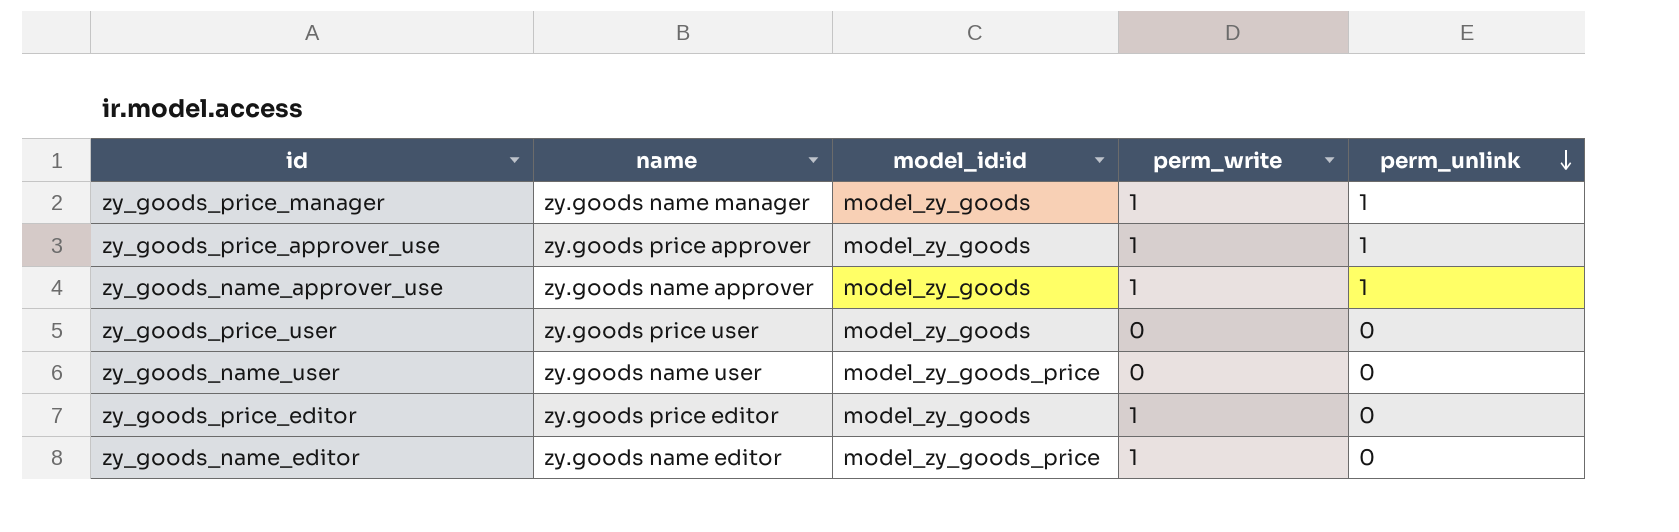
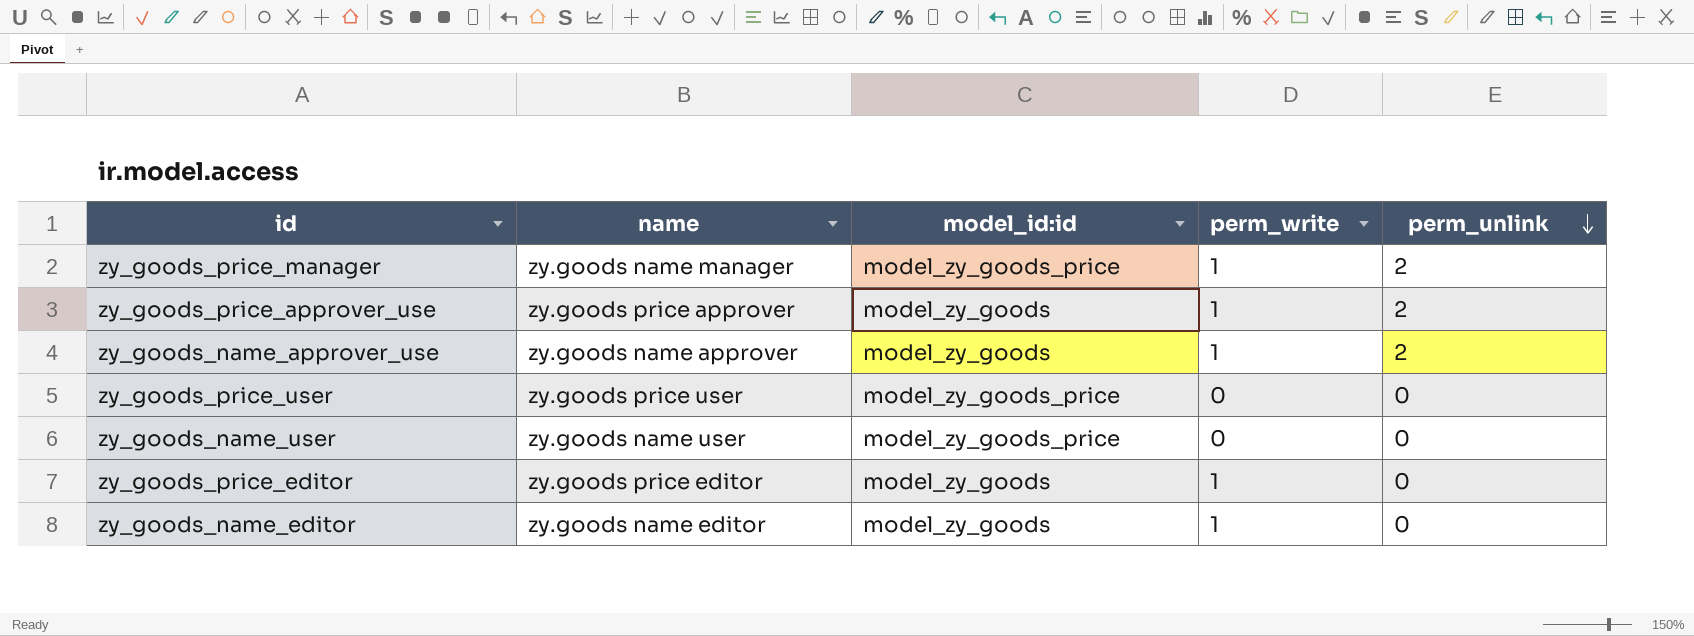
zy_goods_price_manager | model_id:id: model_zy_goods -> model_zy_goods_price
zy_goods_price_manager | perm_unlink: 1 -> 2
zy_goods_price_approver_use | perm_unlink: 1 -> 2
zy_goods_name_approver_use | perm_unlink: 1 -> 2
zy_goods_price_user | model_id:id: model_zy_goods -> model_zy_goods_price
zy_goods_name_editor | model_id:id: model_zy_goods_price -> model_zy_goods

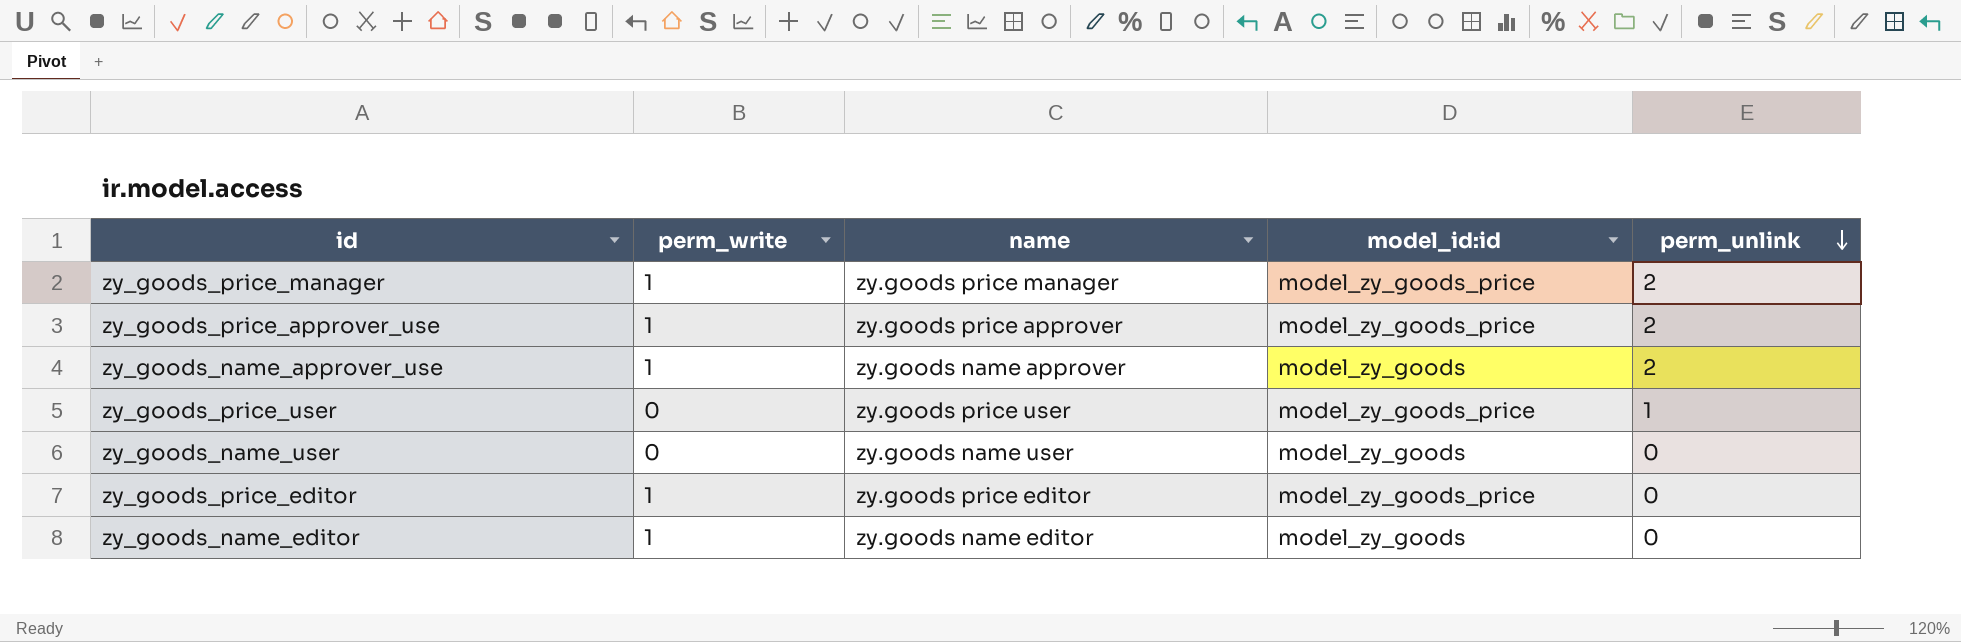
column perm_write | position: 4 -> 2
zy_goods_price_manager | name: zy.goods name manager -> zy.goods price manager
zy_goods_price_approver_use | model_id:id: model_zy_goods -> model_zy_goods_price
zy_goods_price_user | perm_unlink: 0 -> 1
zy_goods_name_user | model_id:id: model_zy_goods_price -> model_zy_goods
zy_goods_price_editor | model_id:id: model_zy_goods -> model_zy_goods_price

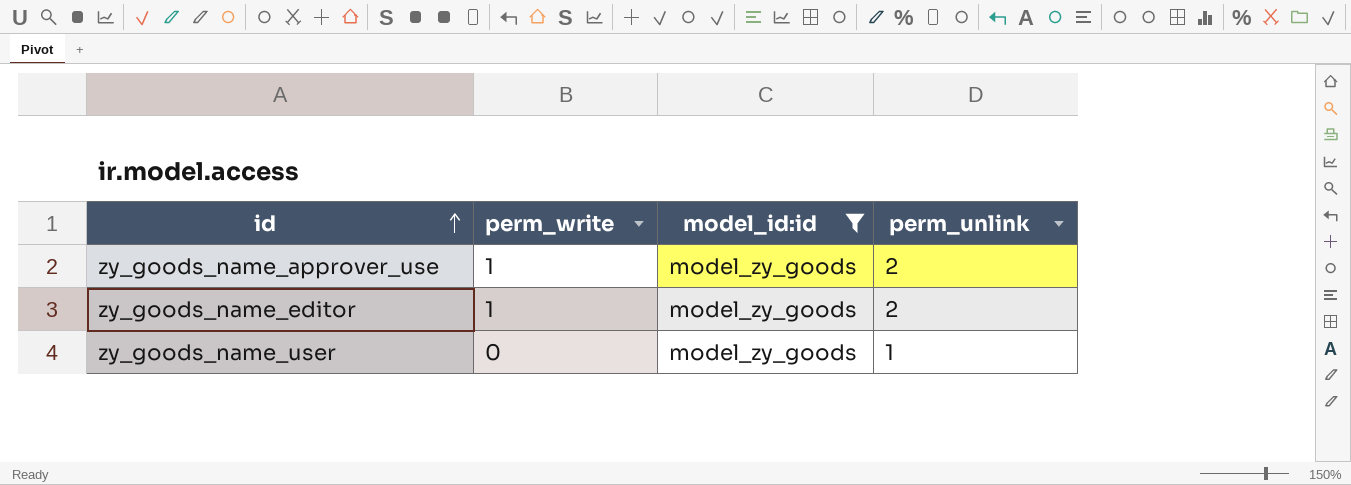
filter: none -> model_id:id = model_zy_goods
row order: perm_unlink descending -> id ascending
column name | position: 3 -> none
zy_goods_name_editor | perm_unlink: 0 -> 2
zy_goods_name_user | perm_unlink: 0 -> 1

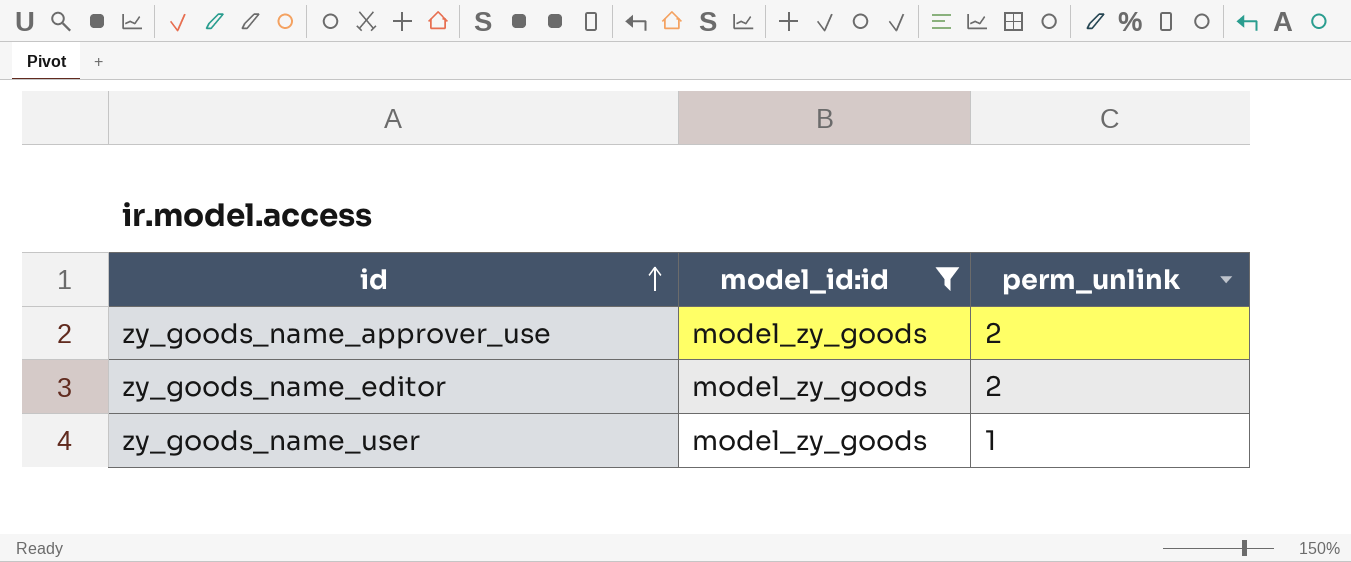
column perm_write | position: 2 -> none

